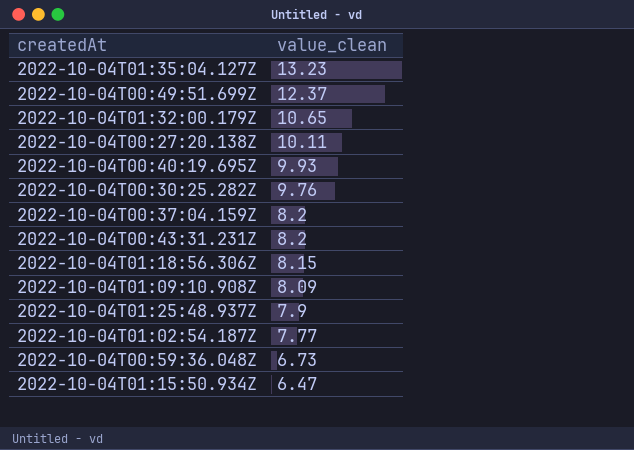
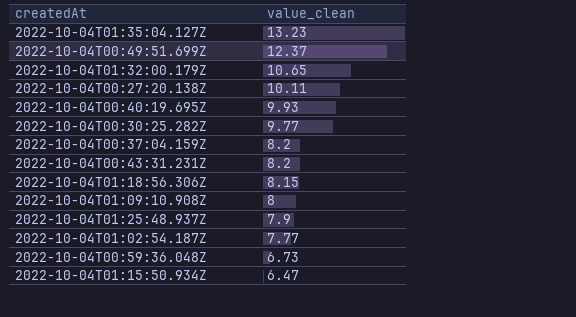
2022-10-04T00:30:25.282Z | value_clean: 9.76 -> 9.77
2022-10-04T01:09:10.908Z | value_clean: 8.09 -> 8

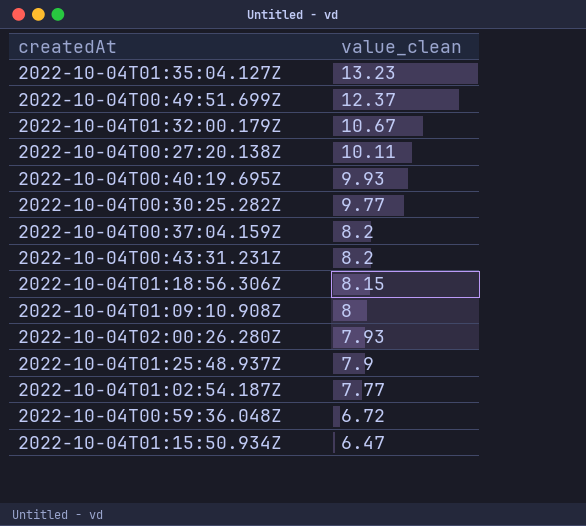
2022-10-04T01:32:00.179Z | value_clean: 10.65 -> 10.67
row 2022-10-04T02:00:26.280Z: none -> 7.93
2022-10-04T00:59:36.048Z | value_clean: 6.73 -> 6.72

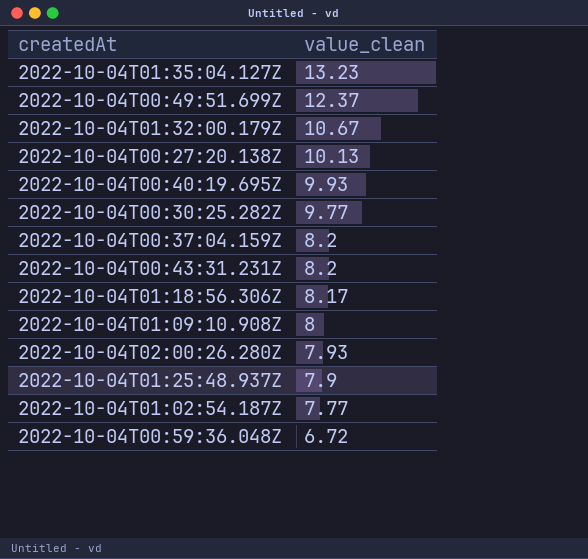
row 2022-10-04T01:15:50.934Z: 6.47 -> none
2022-10-04T00:27:20.138Z | value_clean: 10.11 -> 10.13
2022-10-04T01:18:56.306Z | value_clean: 8.15 -> 8.17

